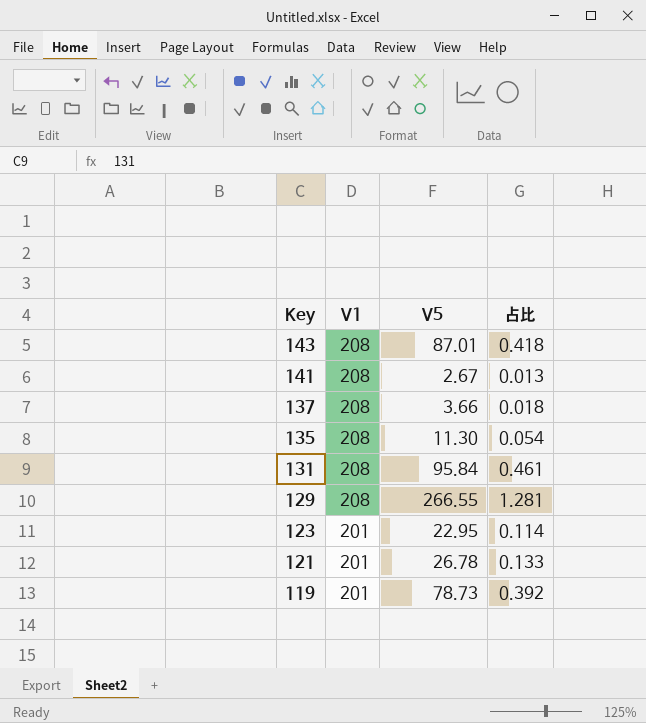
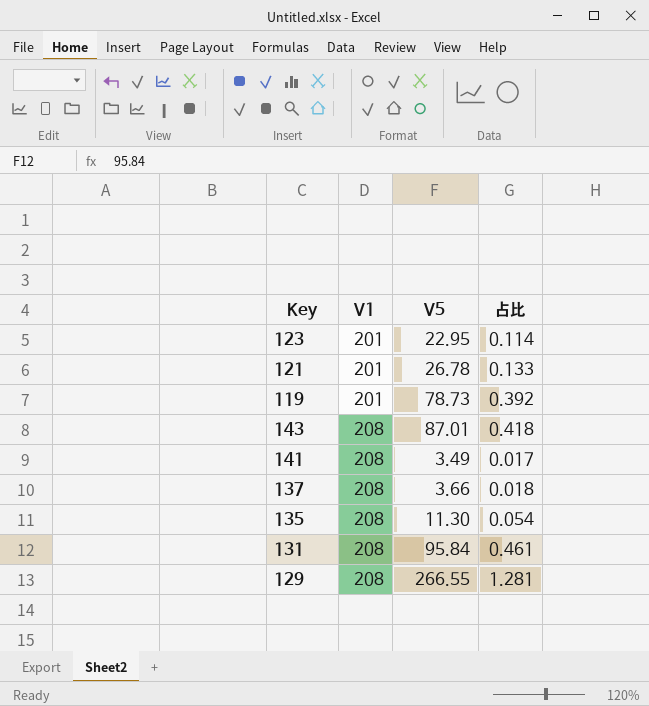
row order: Key descending -> V1 ascending
141 | V5: 2.67 -> 3.49
141 | 占比: 0.013 -> 0.017

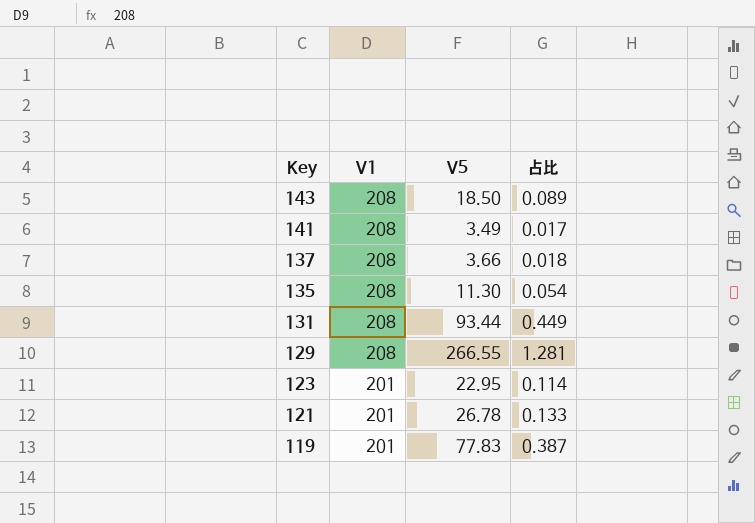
row order: V1 ascending -> Key descending
143 | V5: 87.01 -> 18.50
143 | 占比: 0.418 -> 0.089
131 | V5: 95.84 -> 93.44
131 | 占比: 0.461 -> 0.449
119 | V5: 78.73 -> 77.83
119 | 占比: 0.392 -> 0.387

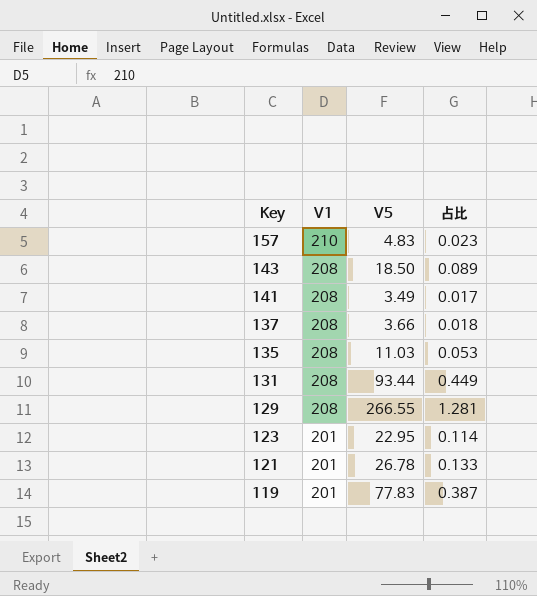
row 157: none -> 210 | 4.83 | 0.023
135 | V5: 11.30 -> 11.03
135 | 占比: 0.054 -> 0.053

